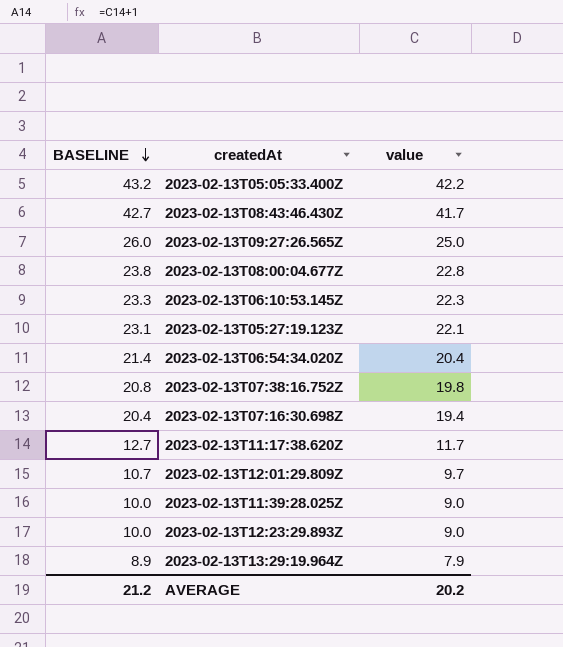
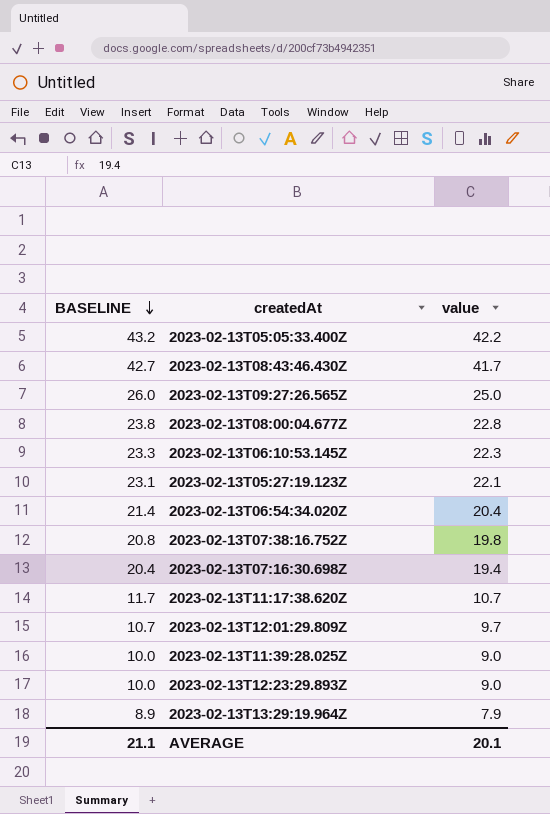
2023-02-13T11:17:38.620Z | BASELINE: 12.7 -> 11.7
2023-02-13T11:17:38.620Z | value: 11.7 -> 10.7
AVERAGE | BASELINE: 21.2 -> 21.1
AVERAGE | value: 20.2 -> 20.1

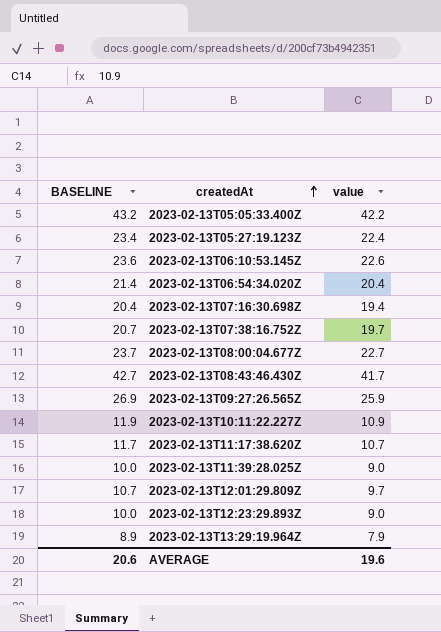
row order: BASELINE descending -> createdAt ascending
2023-02-13T05:27:19.123Z | BASELINE: 23.1 -> 23.4
2023-02-13T05:27:19.123Z | value: 22.1 -> 22.4
2023-02-13T06:10:53.145Z | BASELINE: 23.3 -> 23.6
2023-02-13T06:10:53.145Z | value: 22.3 -> 22.6
2023-02-13T07:38:16.752Z | BASELINE: 20.8 -> 20.7
2023-02-13T07:38:16.752Z | value: 19.8 -> 19.7
2023-02-13T08:00:04.677Z | BASELINE: 23.8 -> 23.7
2023-02-13T08:00:04.677Z | value: 22.8 -> 22.7
2023-02-13T09:27:26.565Z | BASELINE: 26.0 -> 26.9
2023-02-13T09:27:26.565Z | value: 25.0 -> 25.9
row 2023-02-13T10:11:22.227Z: none -> 11.9 | 10.9
AVERAGE | BASELINE: 21.1 -> 20.6
AVERAGE | value: 20.1 -> 19.6

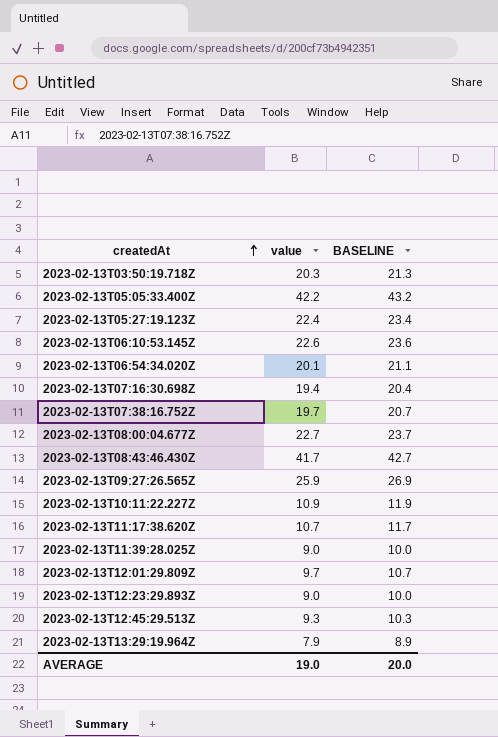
column BASELINE | position: 1 -> 3
row 2023-02-13T03:50:19.718Z: none -> 20.3 | 21.3
2023-02-13T06:54:34.020Z | value: 20.4 -> 20.1
2023-02-13T06:54:34.020Z | BASELINE: 21.4 -> 21.1
row 2023-02-13T12:45:29.513Z: none -> 9.3 | 10.3
AVERAGE | value: 19.6 -> 19.0
AVERAGE | BASELINE: 20.6 -> 20.0

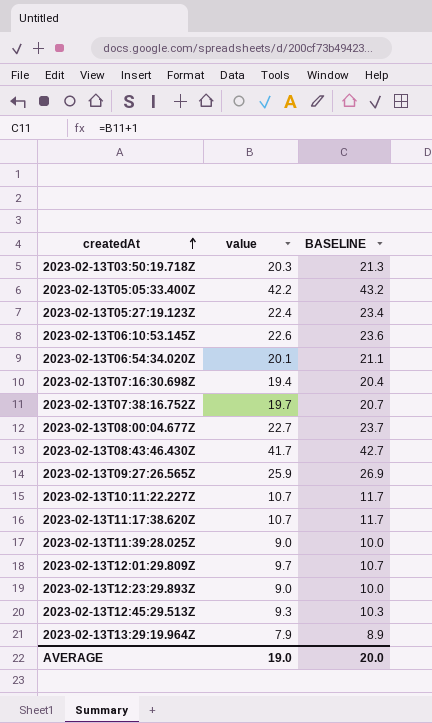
2023-02-13T10:11:22.227Z | value: 10.9 -> 10.7
2023-02-13T10:11:22.227Z | BASELINE: 11.9 -> 11.7

